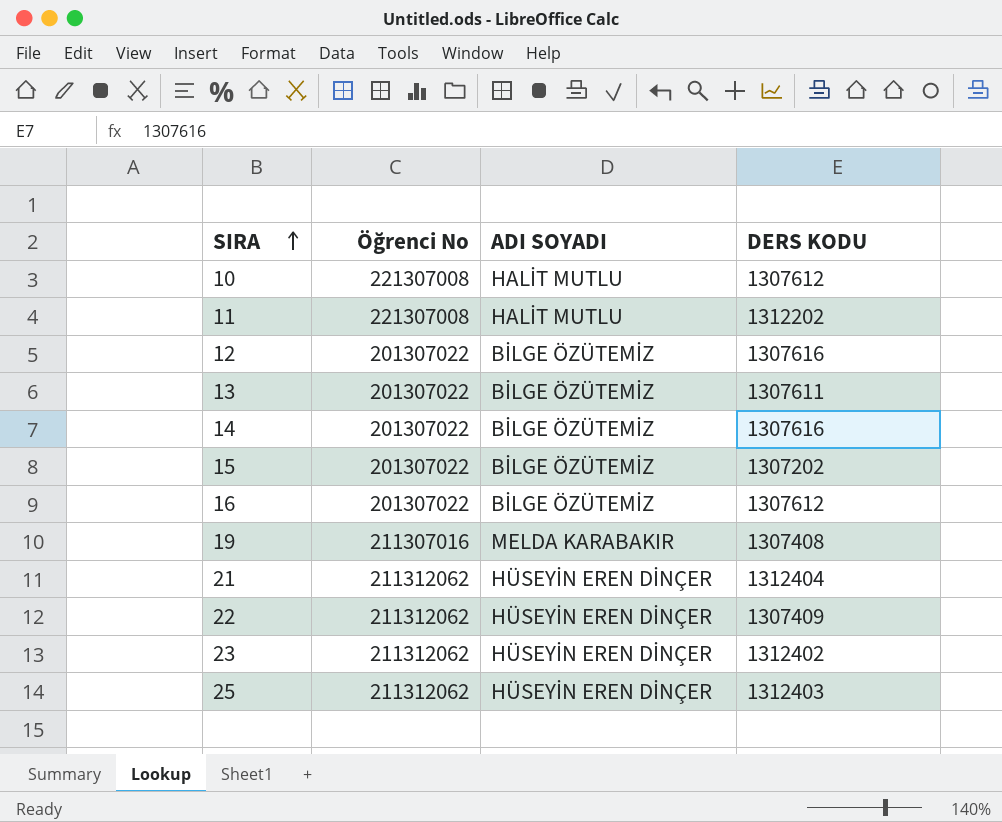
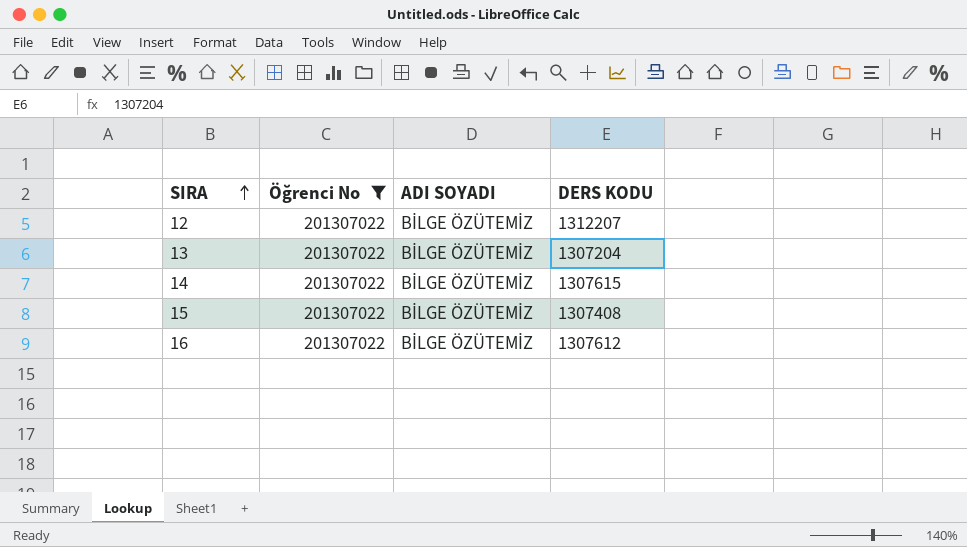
filter: none -> Öğrenci No = 201307022
12 | DERS KODU: 1307616 -> 1312207
13 | DERS KODU: 1307611 -> 1307204
14 | DERS KODU: 1307616 -> 1307615
15 | DERS KODU: 1307202 -> 1307408

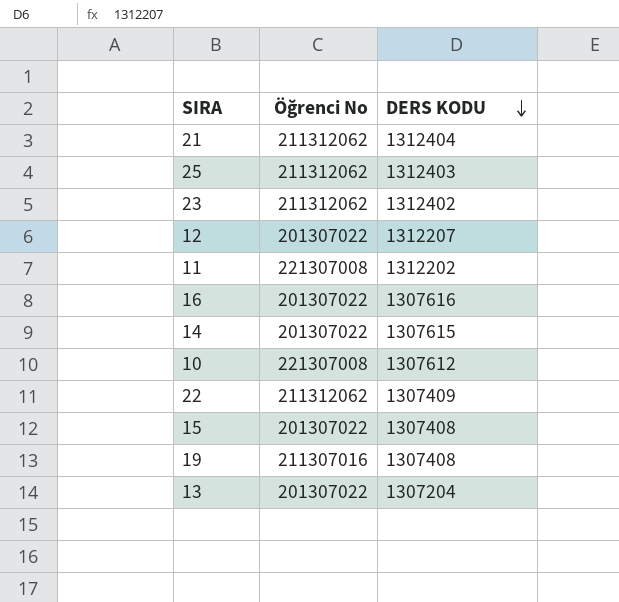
filter: Öğrenci No = 201307022 -> none
row order: SIRA ascending -> DERS KODU descending
column ADI SOYADI | position: 3 -> none
16 | DERS KODU: 1307612 -> 1307616

